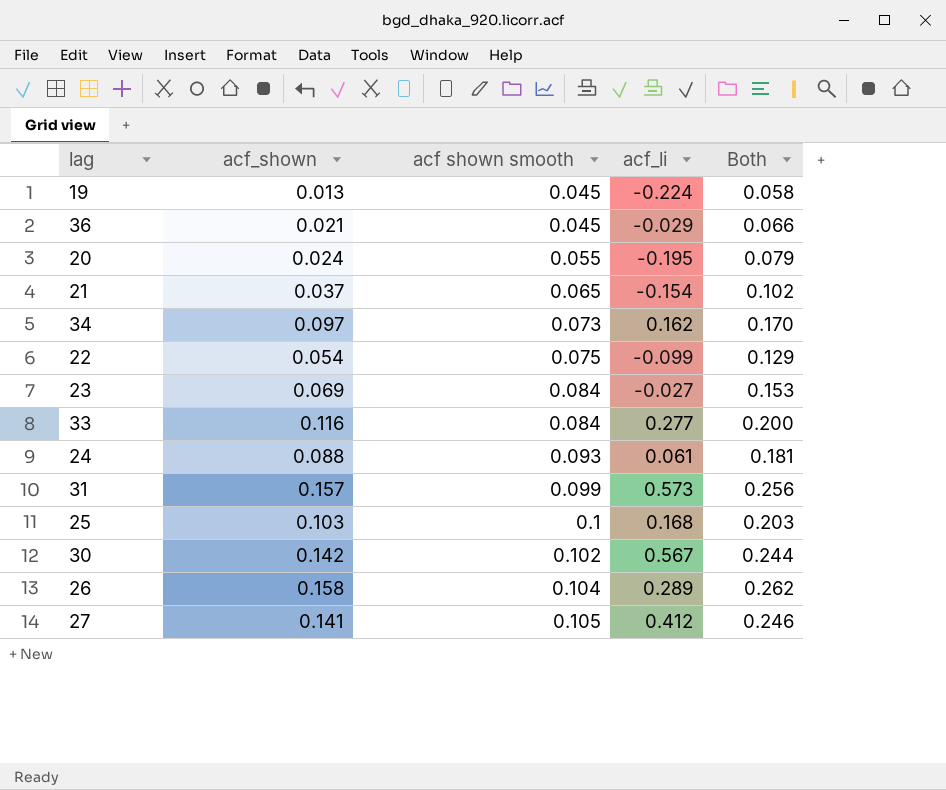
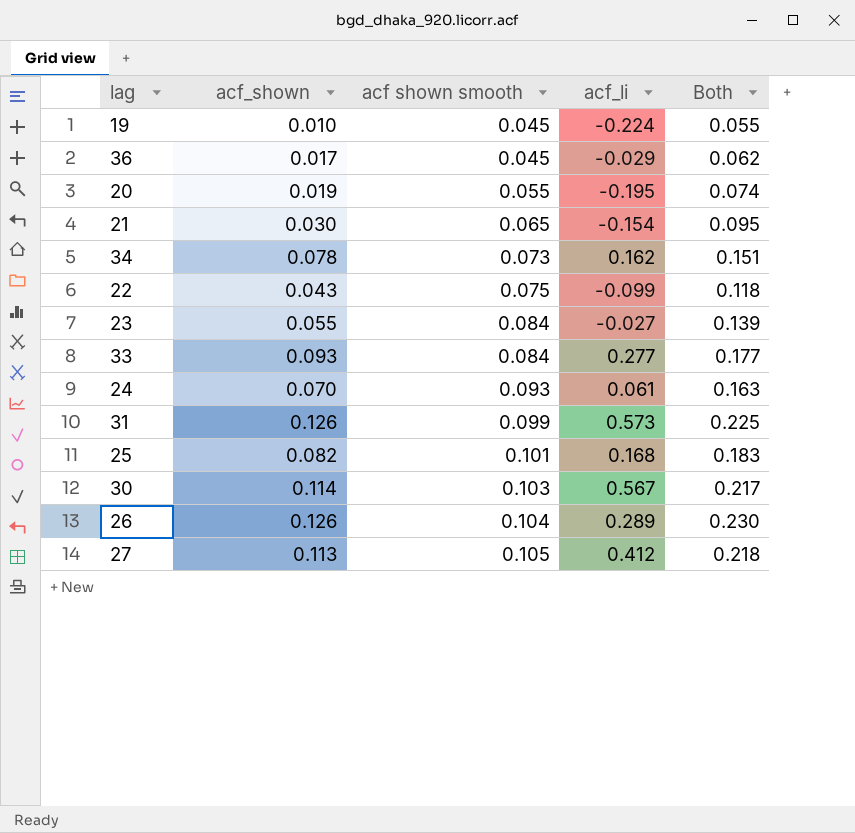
19 | acf_shown: 0.013 -> 0.010
19 | Both: 0.058 -> 0.055
36 | acf_shown: 0.021 -> 0.017
36 | Both: 0.066 -> 0.062
20 | acf_shown: 0.024 -> 0.019
20 | Both: 0.079 -> 0.074
21 | acf_shown: 0.037 -> 0.030
21 | Both: 0.102 -> 0.095
34 | acf_shown: 0.097 -> 0.078
34 | Both: 0.170 -> 0.151
22 | acf_shown: 0.054 -> 0.043
22 | Both: 0.129 -> 0.118
23 | acf_shown: 0.069 -> 0.055
23 | Both: 0.153 -> 0.139
33 | acf_shown: 0.116 -> 0.093
33 | Both: 0.200 -> 0.177
24 | acf_shown: 0.088 -> 0.070
24 | Both: 0.181 -> 0.163
31 | acf_shown: 0.157 -> 0.126
31 | Both: 0.256 -> 0.225
25 | acf_shown: 0.103 -> 0.082
25 | acf shown smooth: 0.1 -> 0.101
25 | Both: 0.203 -> 0.183
30 | acf_shown: 0.142 -> 0.114
30 | acf shown smooth: 0.102 -> 0.103
30 | Both: 0.244 -> 0.217
26 | acf_shown: 0.158 -> 0.126
26 | Both: 0.262 -> 0.230
27 | acf_shown: 0.141 -> 0.113
27 | Both: 0.246 -> 0.218

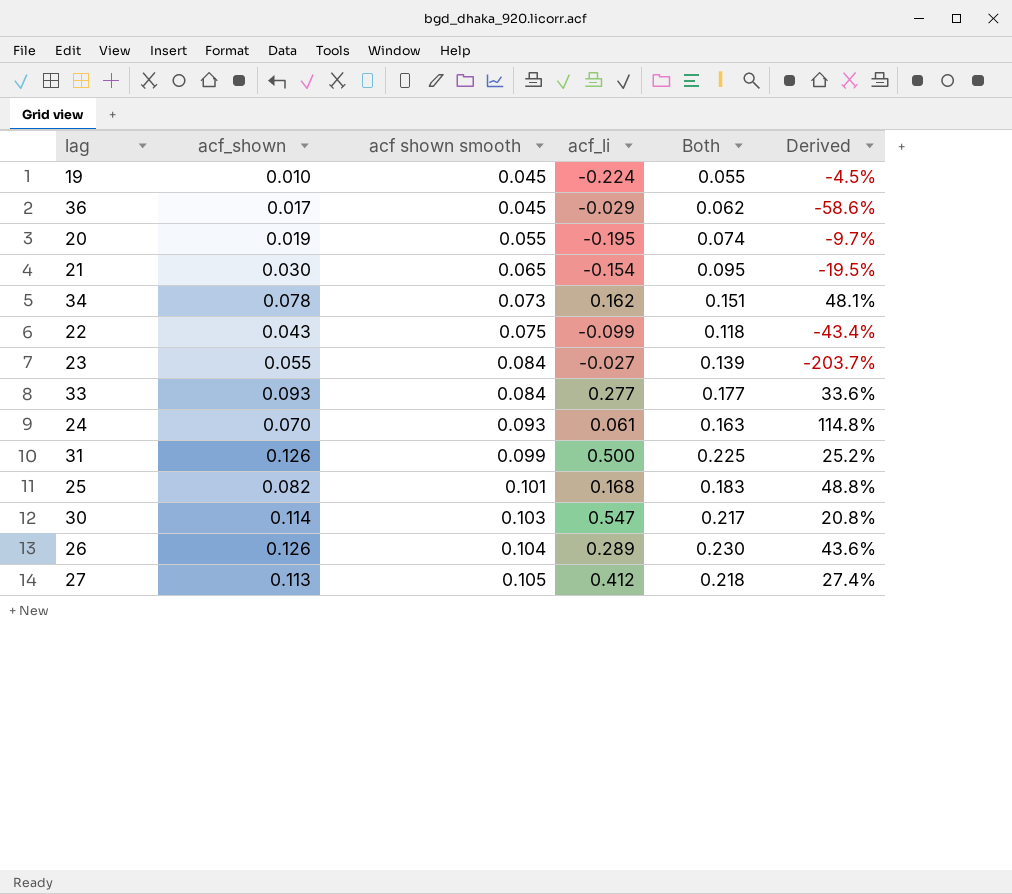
column Derived | formula: none -> [acf_shown] / [acf_li]
31 | acf_li: 0.573 -> 0.500
30 | acf_li: 0.567 -> 0.547

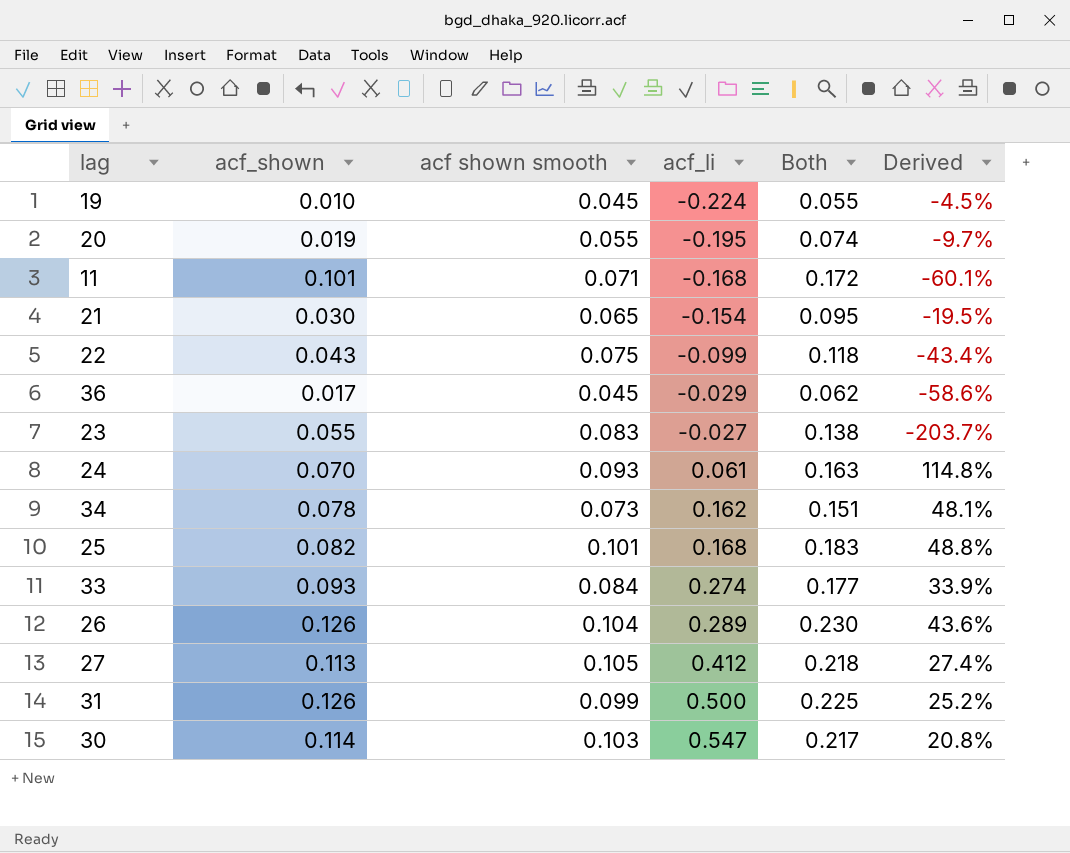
row order: acf shown smooth ascending -> acf_li ascending
row 11: none -> 0.101 | 0.071 | -0.168 | 0.172 | -60.1%
23 | acf shown smooth: 0.084 -> 0.083
23 | Both: 0.139 -> 0.138
33 | acf_li: 0.277 -> 0.274
33 | Derived: 33.6% -> 33.9%

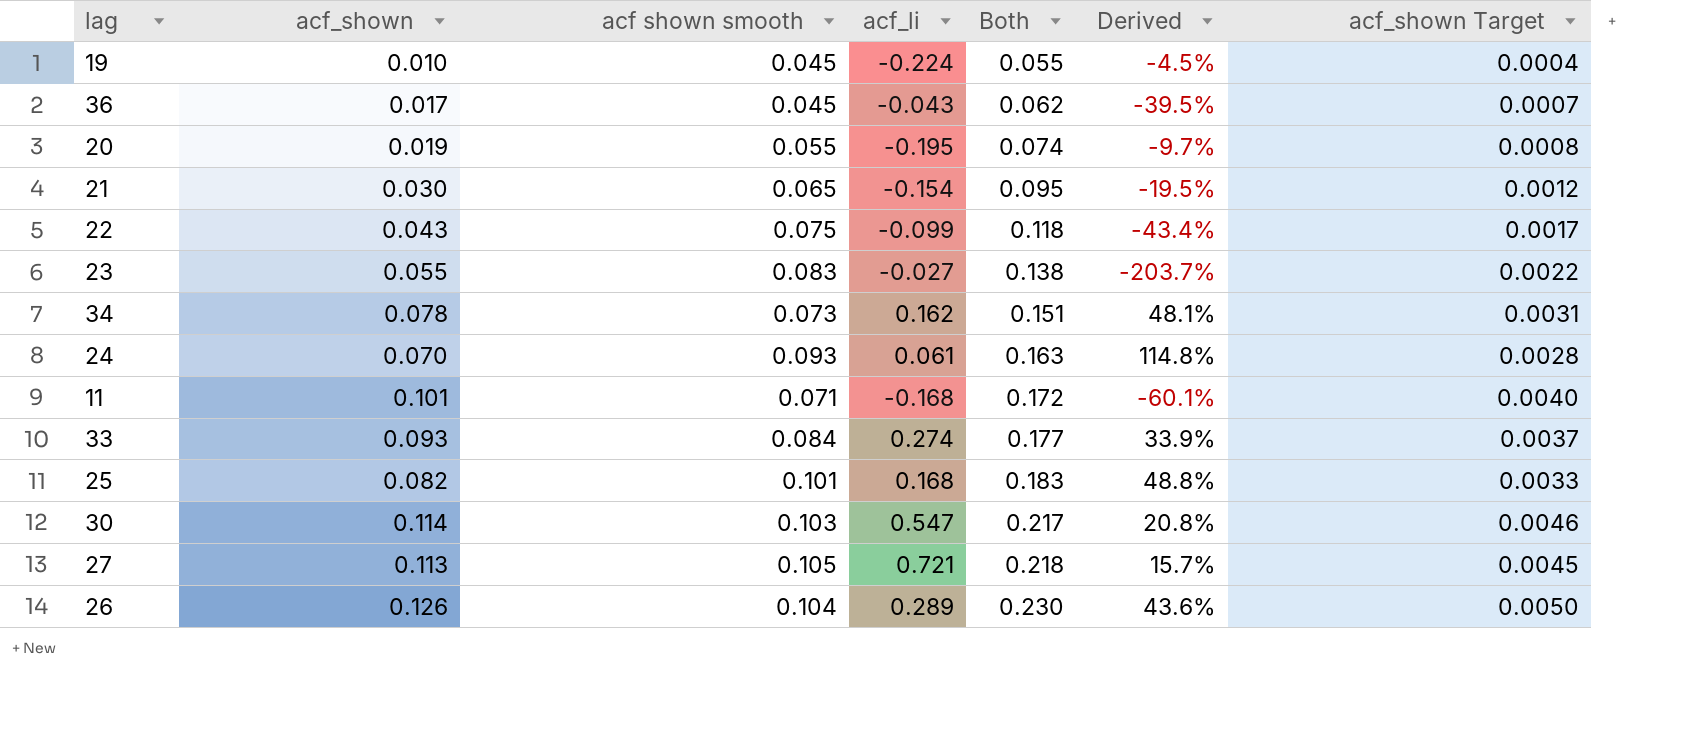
row order: acf_li ascending -> Both ascending
column acf_shown Target | formula: none -> [acf_shown] * 0.04
row 31: 0.126 | 0.099 | 0.500 | 0.225 | 25.2% -> none
36 | acf_li: -0.029 -> -0.043
36 | Derived: -58.6% -> -39.5%
27 | acf_li: 0.412 -> 0.721
27 | Derived: 27.4% -> 15.7%

